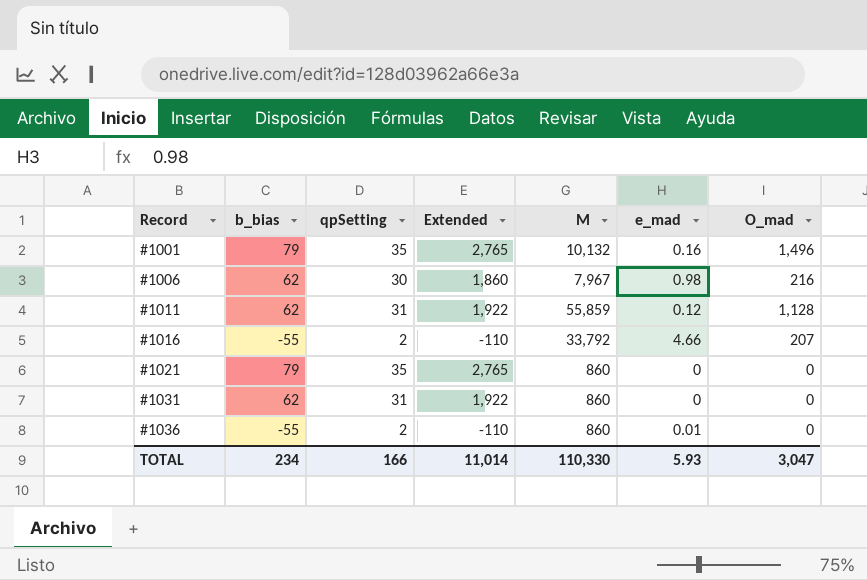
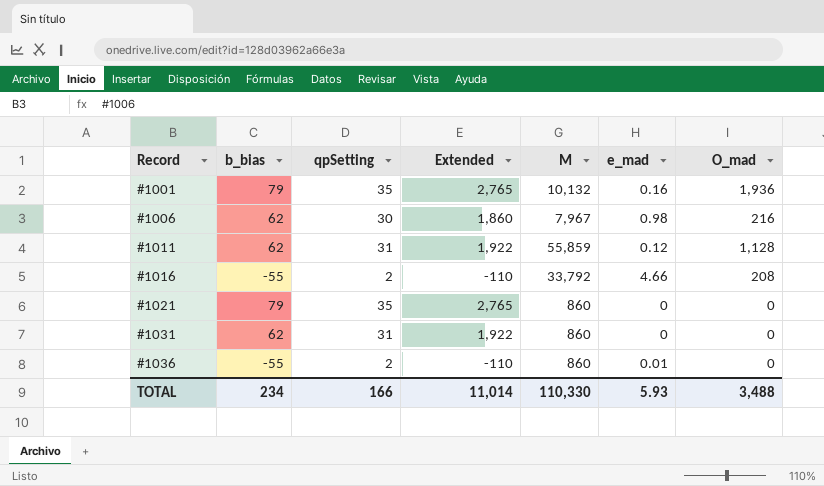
#1001 | O_mad: 1,496 -> 1,936
#1016 | O_mad: 207 -> 208
TOTAL | O_mad: 3,047 -> 3,488

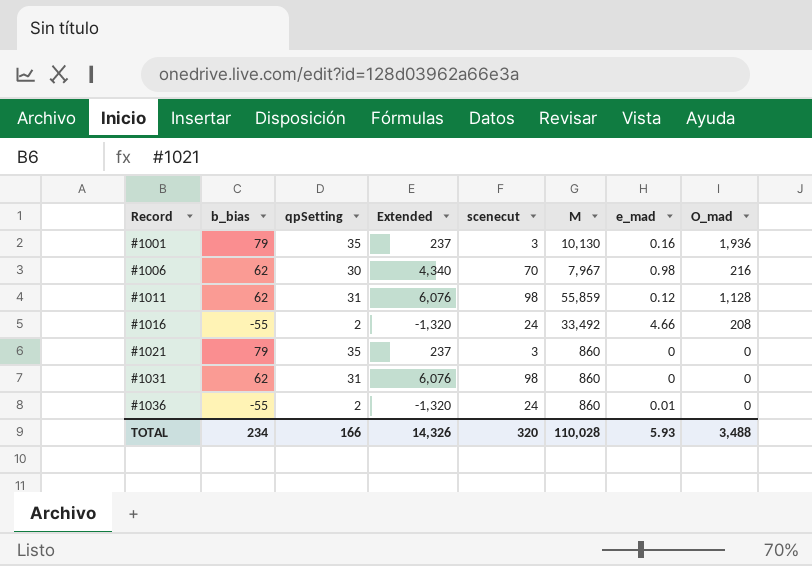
column Extended | formula: [b_bias] * [qpSetting] -> [b_bias] * [scenecut]
column scenecut | position: none -> 5
#1001 | M: 10,132 -> 10,130
#1016 | M: 33,792 -> 33,492
TOTAL | Extended: 11,014 -> 14,326
TOTAL | M: 110,330 -> 110,028

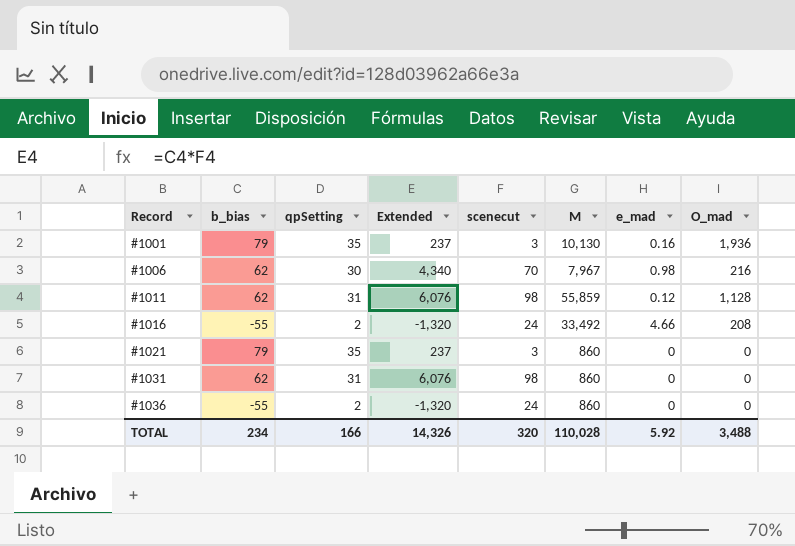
#1036 | e_mad: 0.01 -> 0
TOTAL | e_mad: 5.93 -> 5.92

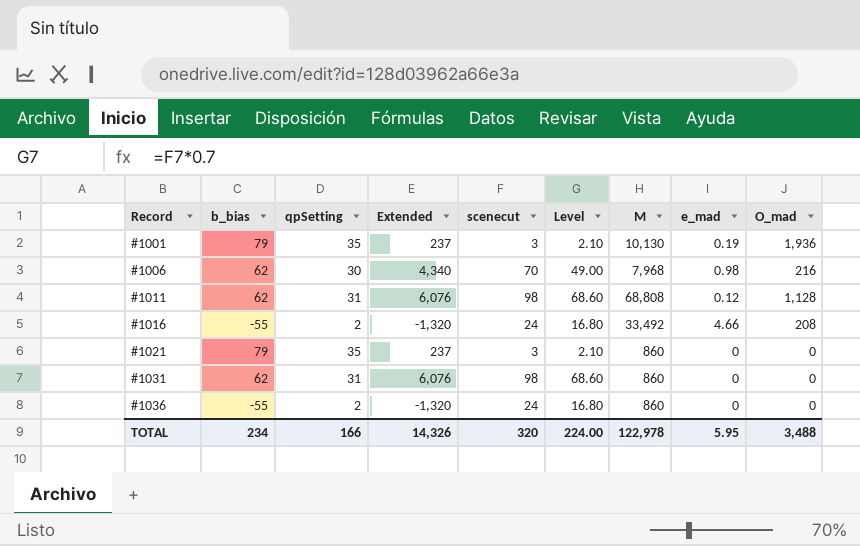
column Level | formula: none -> [scenecut] * 0.7
#1001 | e_mad: 0.16 -> 0.19
#1006 | M: 7,967 -> 7,968
#1011 | M: 55,859 -> 68,808
TOTAL | M: 110,028 -> 122,978
TOTAL | e_mad: 5.92 -> 5.95

